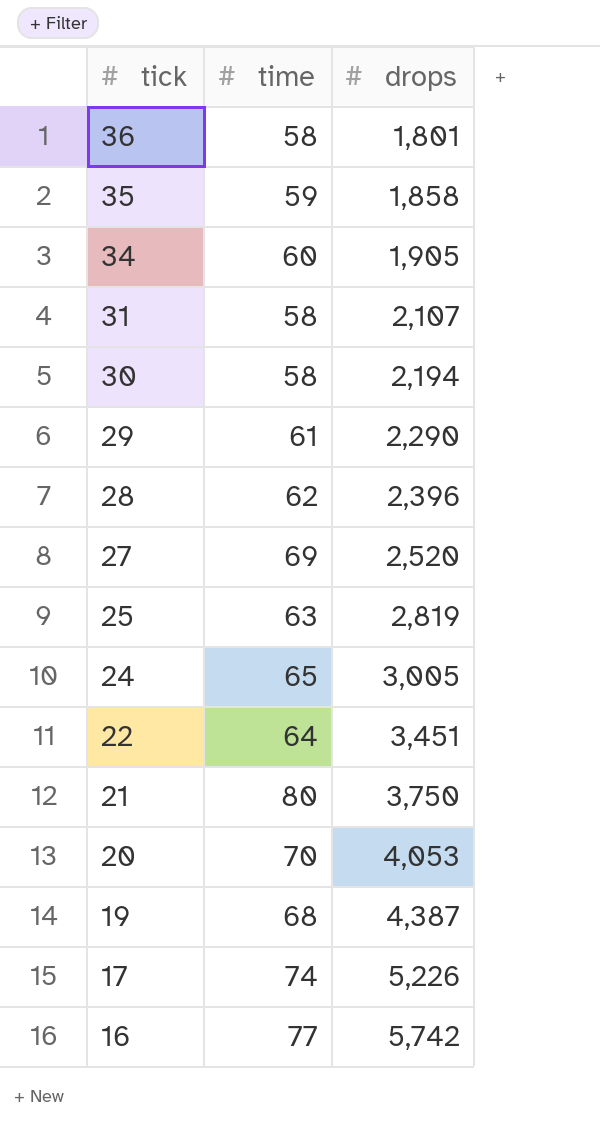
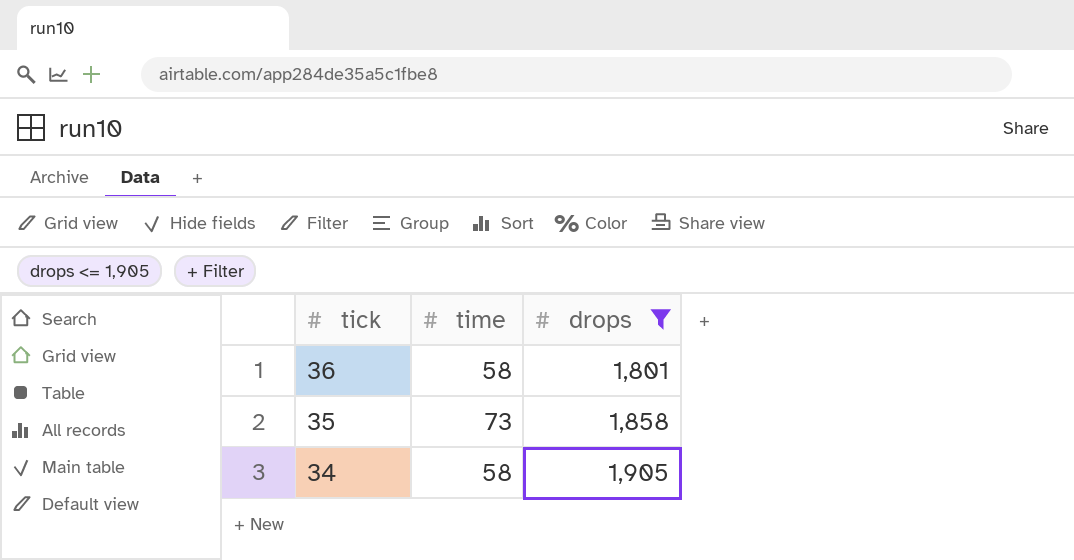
filter: none -> drops <= 1,905
35 | time: 59 -> 73
34 | time: 60 -> 58

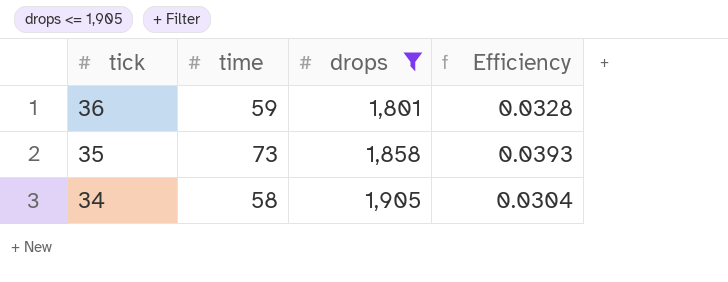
column Efficiency | formula: none -> [time] / [drops]
36 | time: 58 -> 59

